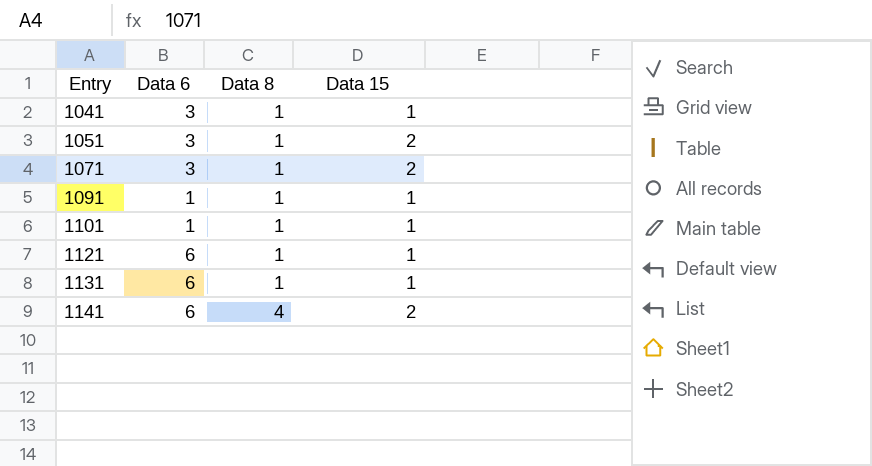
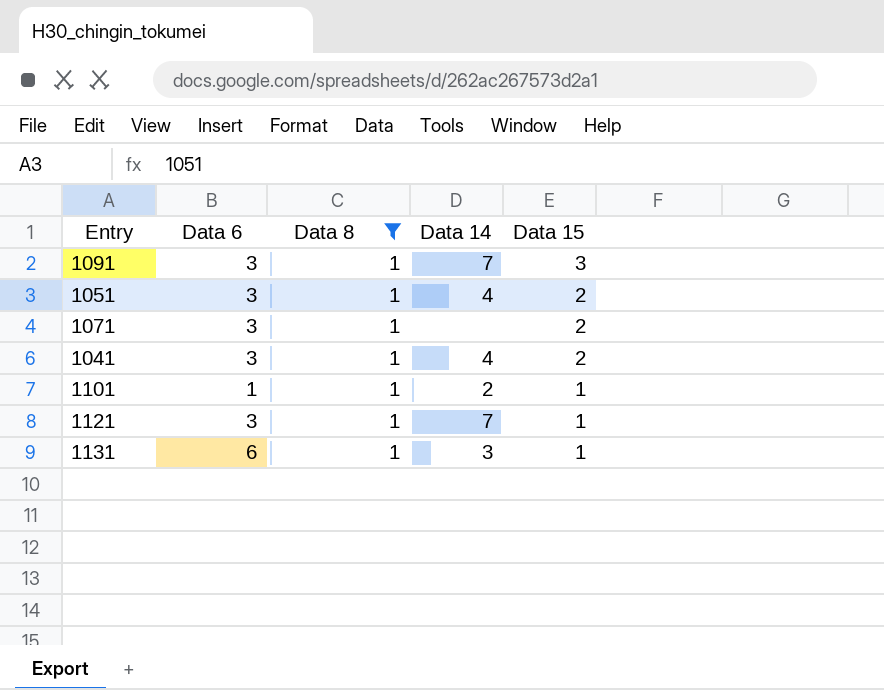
filter: none -> Data 8 = 1
row order: Entry ascending -> Data 15 descending
column Data 14 | position: none -> 4
1091 | Data 6: 1 -> 3
1091 | Data 15: 1 -> 3
1041 | Data 15: 1 -> 2
1121 | Data 6: 6 -> 3

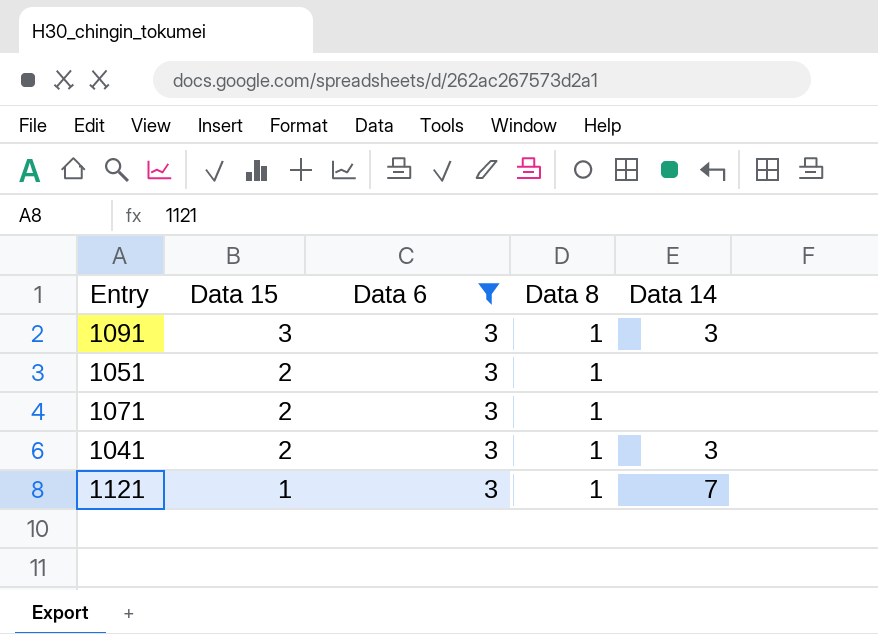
filter: Data 8 = 1 -> Data 6 = 3
column Data 15 | position: 5 -> 2
1091 | Data 14: 7 -> 3
1051 | Data 14: 4 -> none
1041 | Data 14: 4 -> 3

